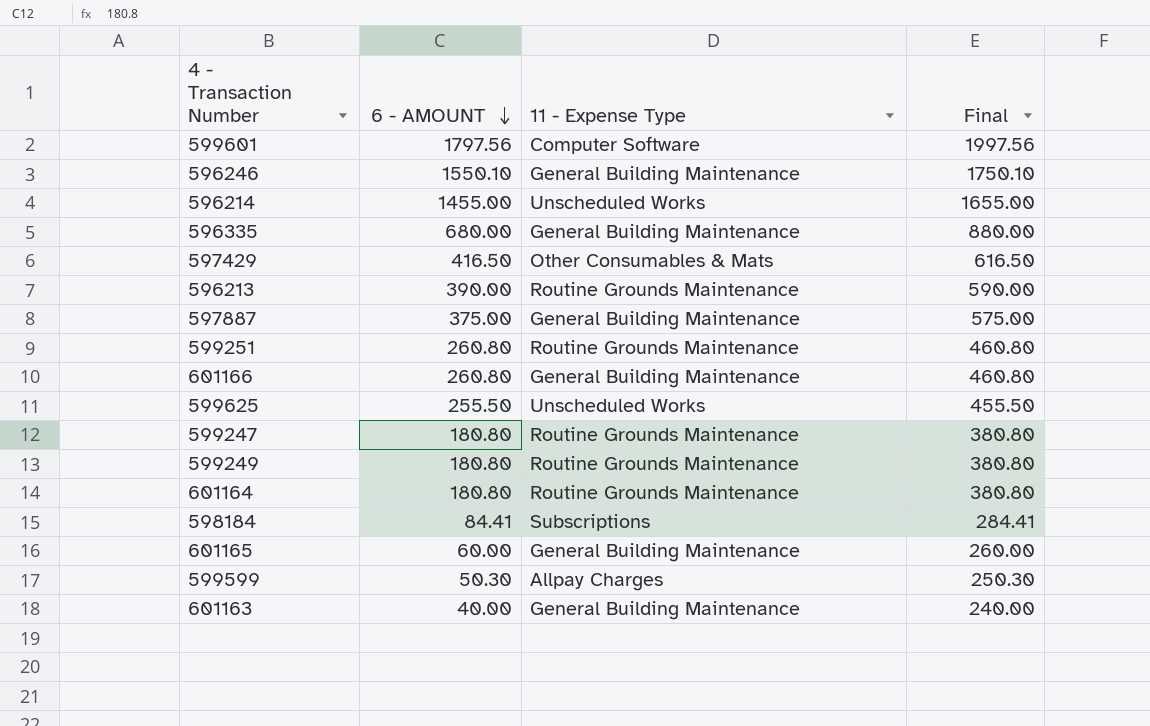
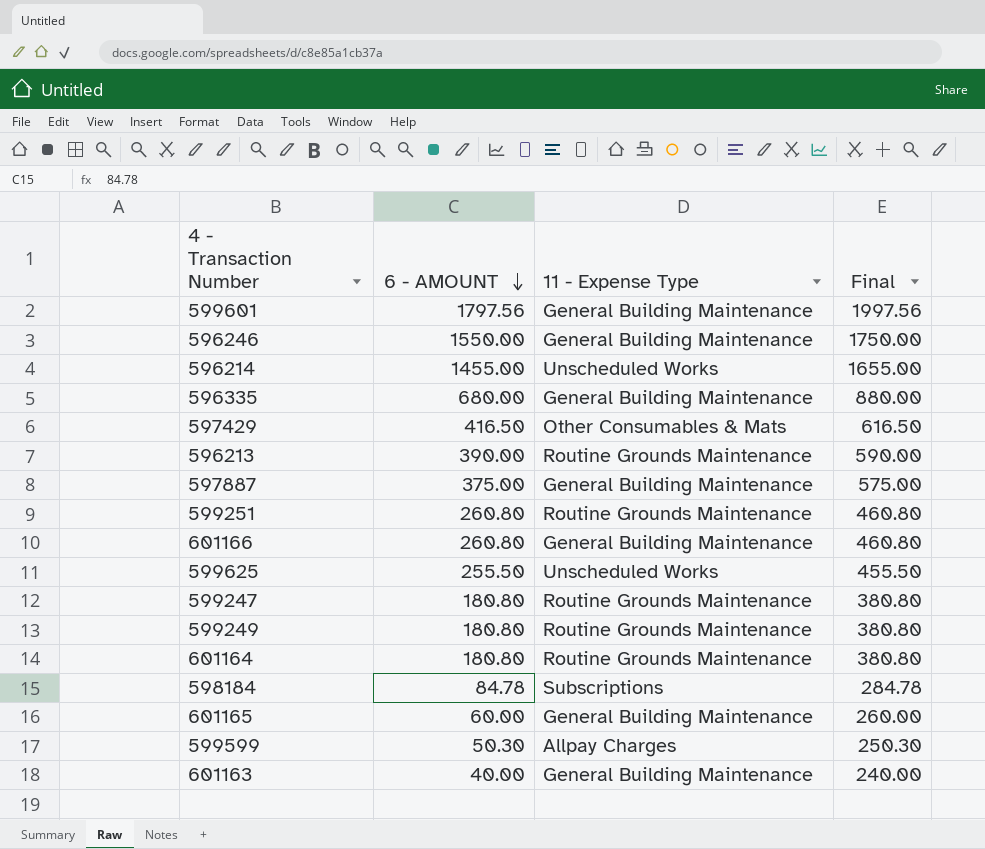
599601 | 11 - Expense Type: Computer Software -> General Building Maintenance
596246 | 6 - AMOUNT: 1550.10 -> 1550.00
596246 | Final: 1750.10 -> 1750.00
598184 | 6 - AMOUNT: 84.41 -> 84.78
598184 | Final: 284.41 -> 284.78

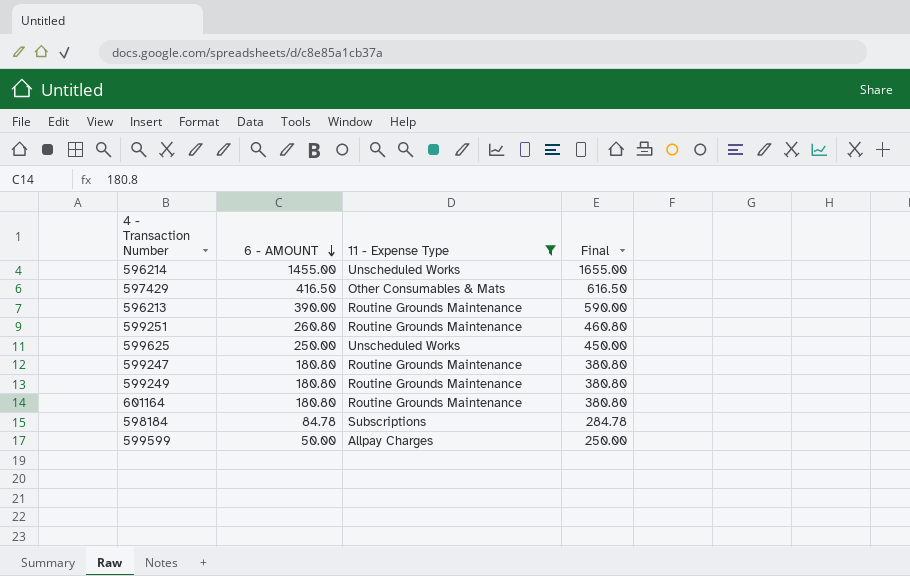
filter: none -> 11 - Expense Type != General Building Maintenance
599625 | 6 - AMOUNT: 255.50 -> 250.00
599625 | Final: 455.50 -> 450.00
599599 | 6 - AMOUNT: 50.30 -> 50.00
599599 | Final: 250.30 -> 250.00

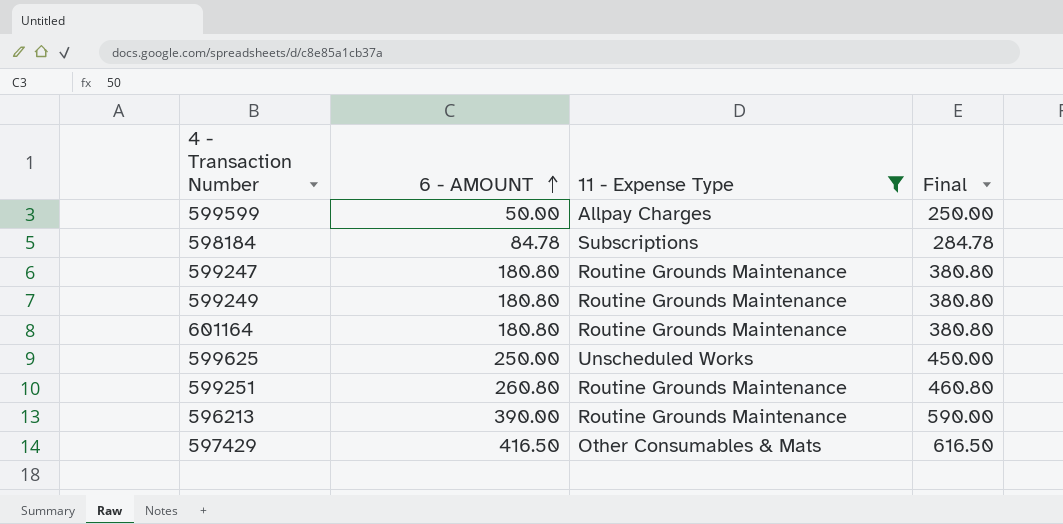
row order: 6 - AMOUNT descending -> 6 - AMOUNT ascending
row 596214: 1455.00 | Unscheduled Works | 1655.00 -> none

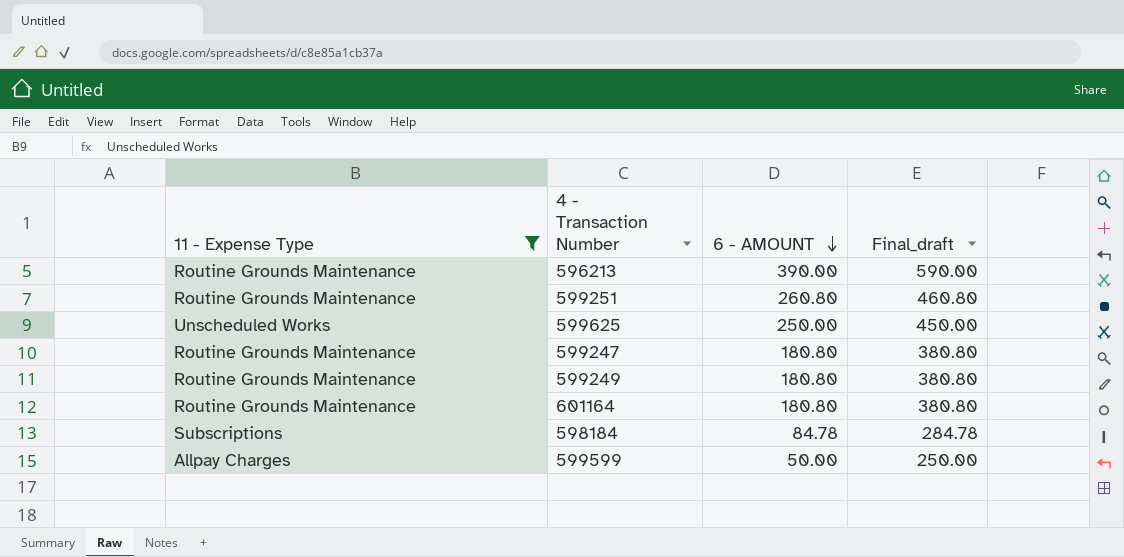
row order: 6 - AMOUNT ascending -> 6 - AMOUNT descending
column 11 - Expense Type | position: 3 -> 1
column name: Final -> Final_draft
row 597429: 416.50 | Other Consumables & Mats | 616.50 -> none

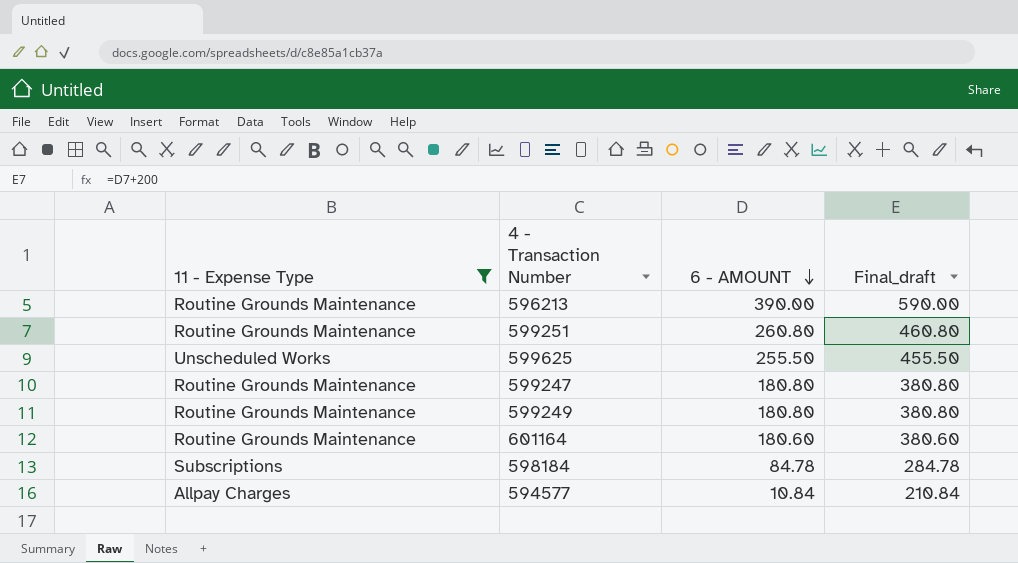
row 599599: Allpay Charges | 50.00 | 250.00 -> none
599625 | 6 - AMOUNT: 250.00 -> 255.50
599625 | Final_draft: 450.00 -> 455.50
601164 | 6 - AMOUNT: 180.80 -> 180.60
601164 | Final_draft: 380.80 -> 380.60
row 594577: none -> Allpay Charges | 10.84 | 210.84

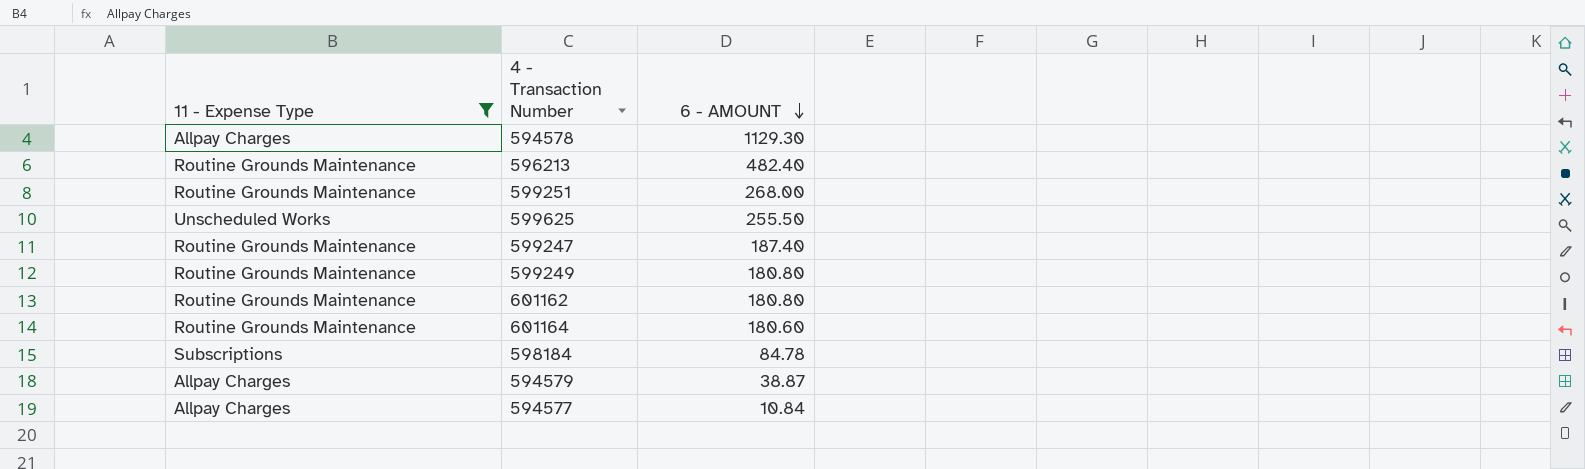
column Final_draft | formula: [6 - AMOUNT] + 200 -> none
row 594578: none -> Allpay Charges | 1129.30
596213 | 6 - AMOUNT: 390.00 -> 482.40
599251 | 6 - AMOUNT: 260.80 -> 268.00
599247 | 6 - AMOUNT: 180.80 -> 187.40
row 601162: none -> Routine Grounds Maintenance | 180.80
row 594579: none -> Allpay Charges | 38.87

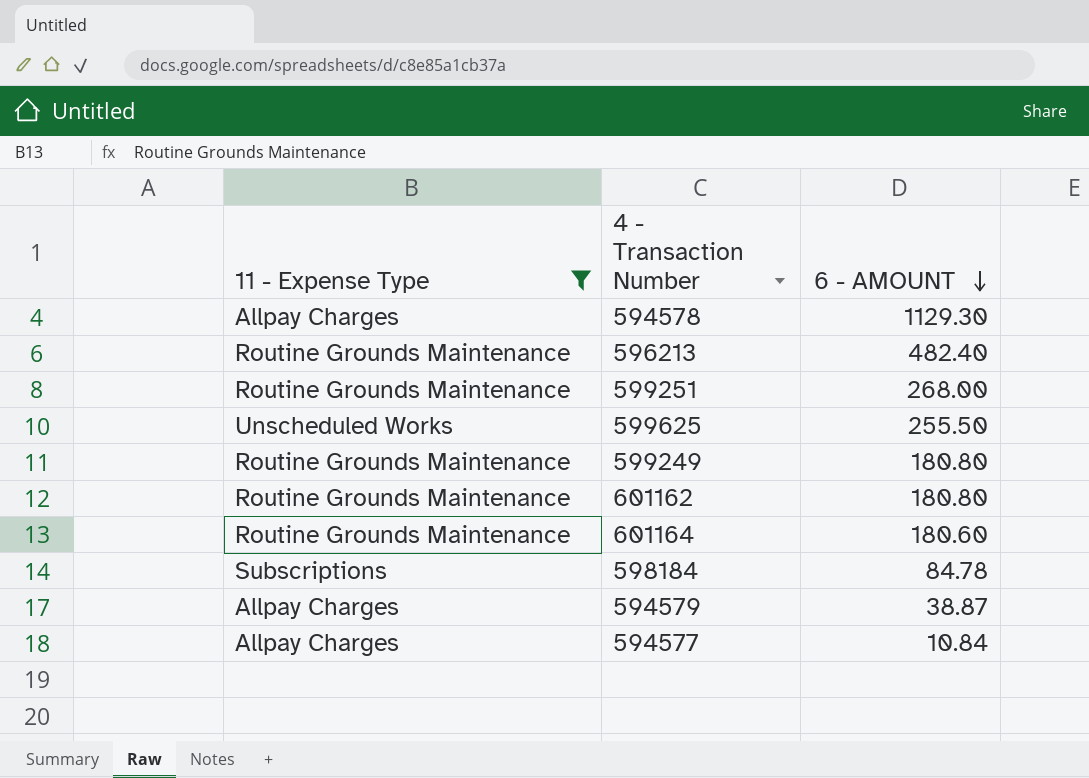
row 599247: Routine Grounds Maintenance | 187.40 -> none

